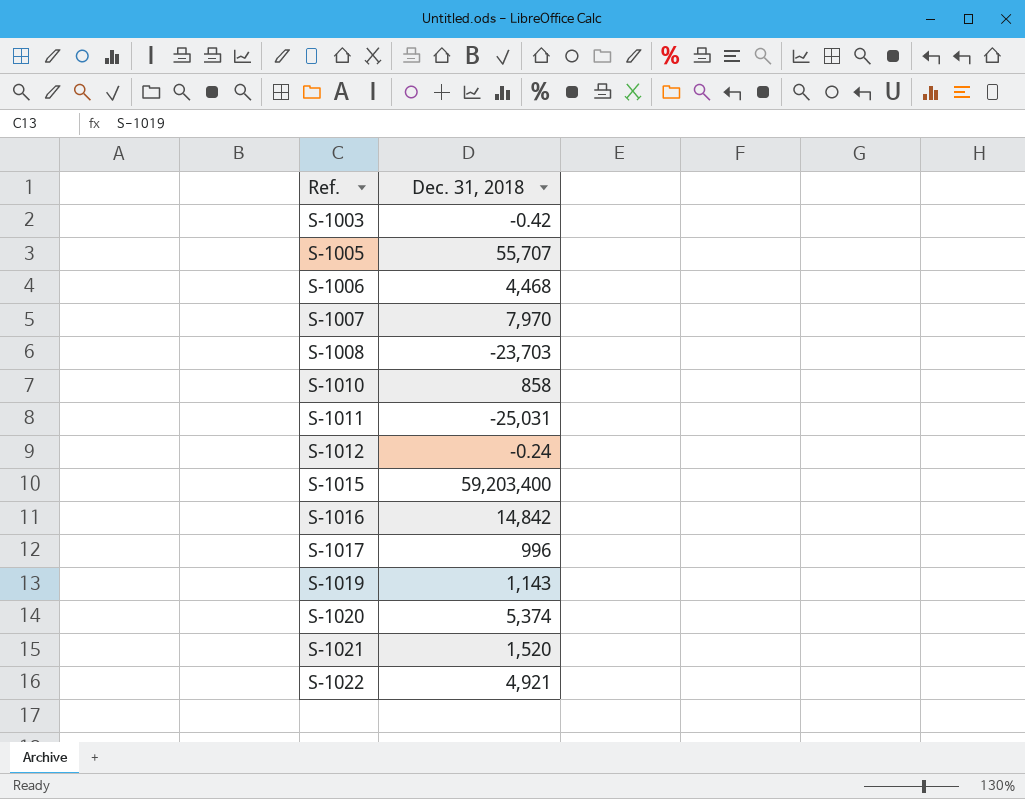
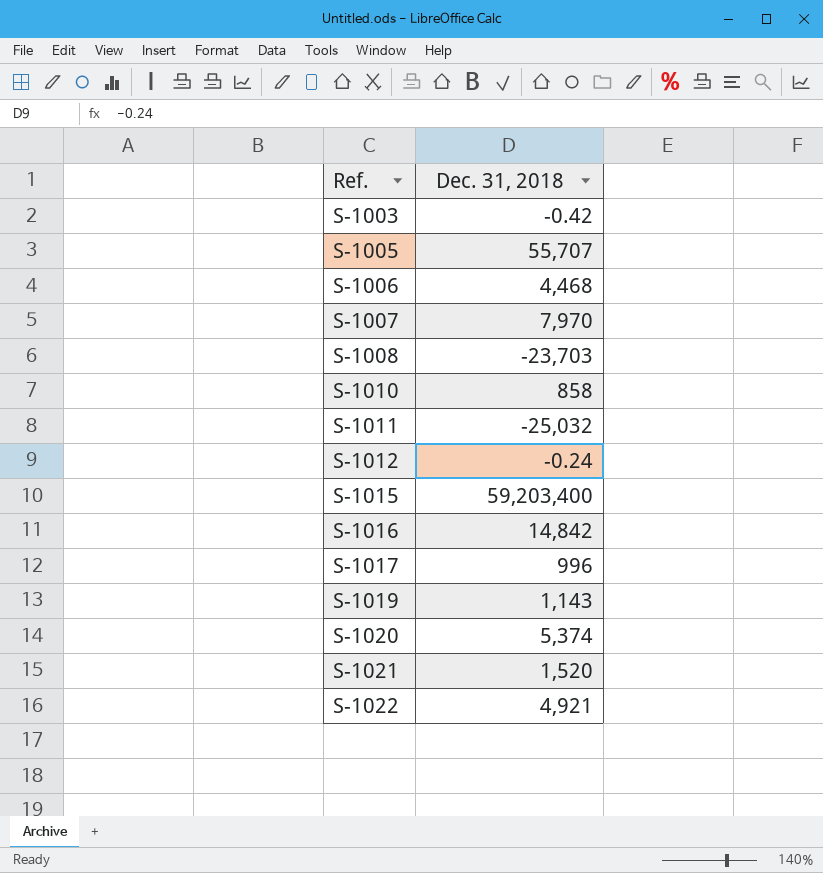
S-1011 | Dec. 31, 2018: -25,031 -> -25,032

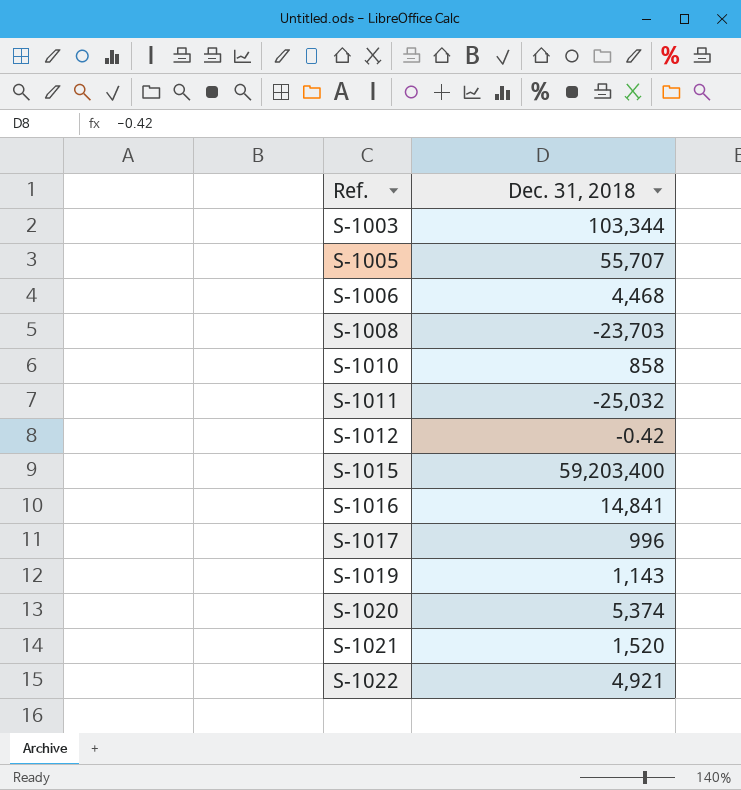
row S-1007: 7,970 -> none
S-1003 | Dec. 31, 2018: -0.42 -> 103,344
S-1012 | Dec. 31, 2018: -0.24 -> -0.42
S-1016 | Dec. 31, 2018: 14,842 -> 14,841

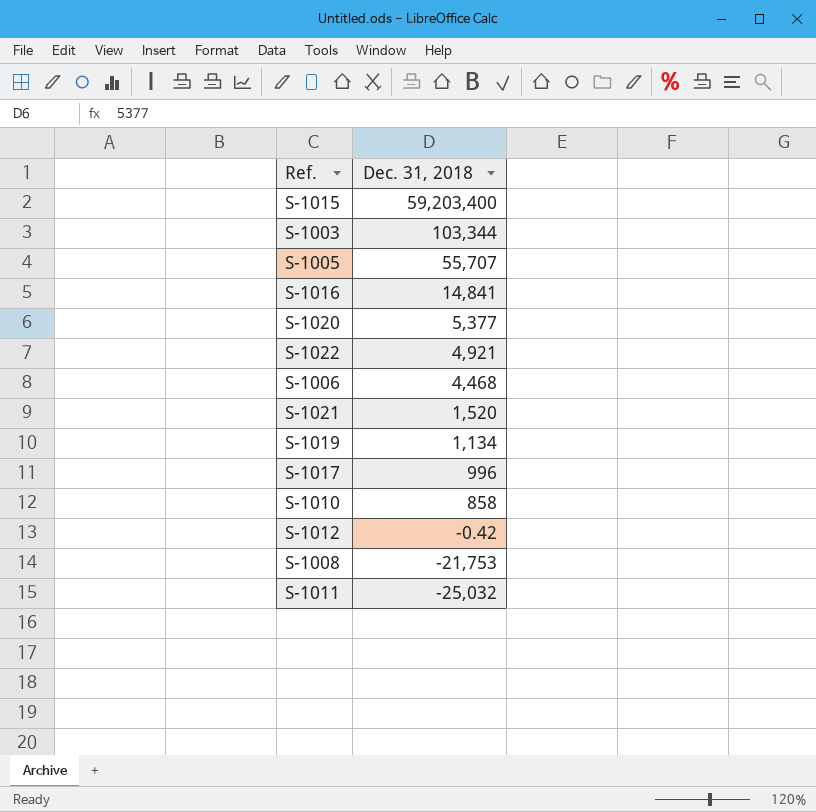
row order: Ref. ascending -> Dec. 31, 2018 descending
S-1020 | Dec. 31, 2018: 5,374 -> 5,377
S-1019 | Dec. 31, 2018: 1,143 -> 1,134
S-1008 | Dec. 31, 2018: -23,703 -> -21,753

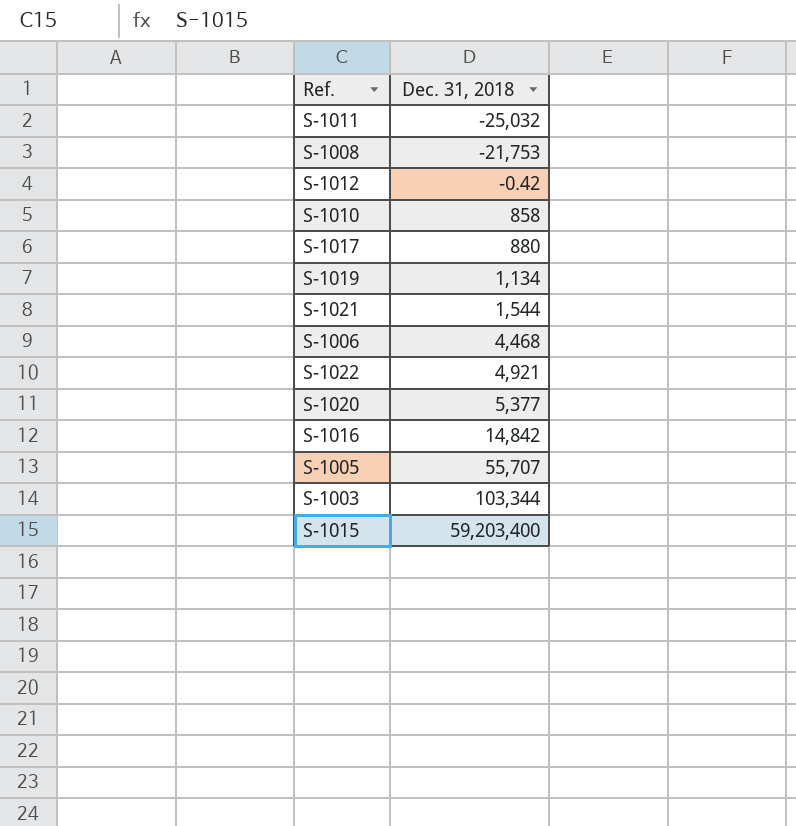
row order: Dec. 31, 2018 descending -> Dec. 31, 2018 ascending
S-1017 | Dec. 31, 2018: 996 -> 880
S-1021 | Dec. 31, 2018: 1,520 -> 1,544
S-1016 | Dec. 31, 2018: 14,841 -> 14,842

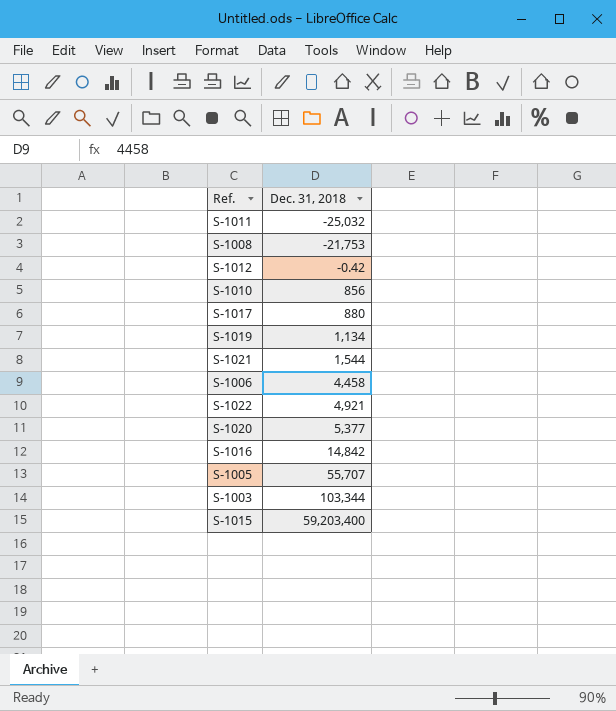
S-1010 | Dec. 31, 2018: 858 -> 856
S-1006 | Dec. 31, 2018: 4,468 -> 4,458

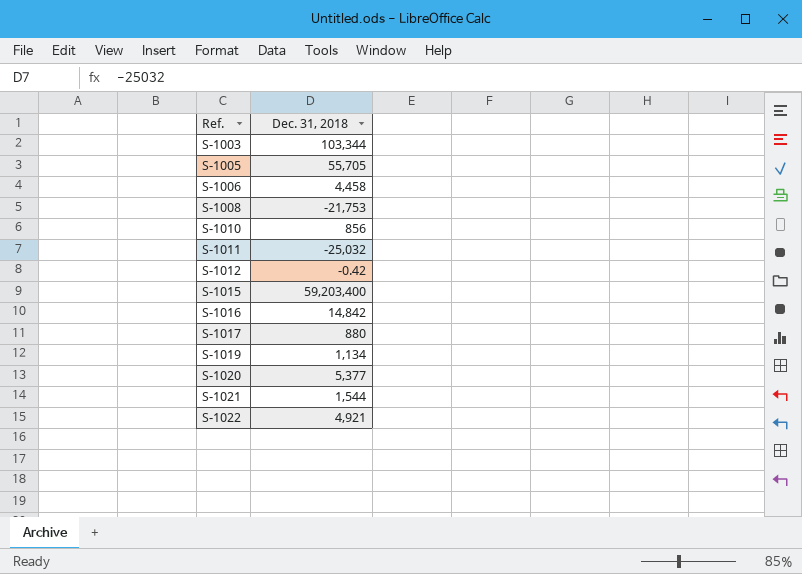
row order: Dec. 31, 2018 ascending -> Ref. ascending
S-1005 | Dec. 31, 2018: 55,707 -> 55,705

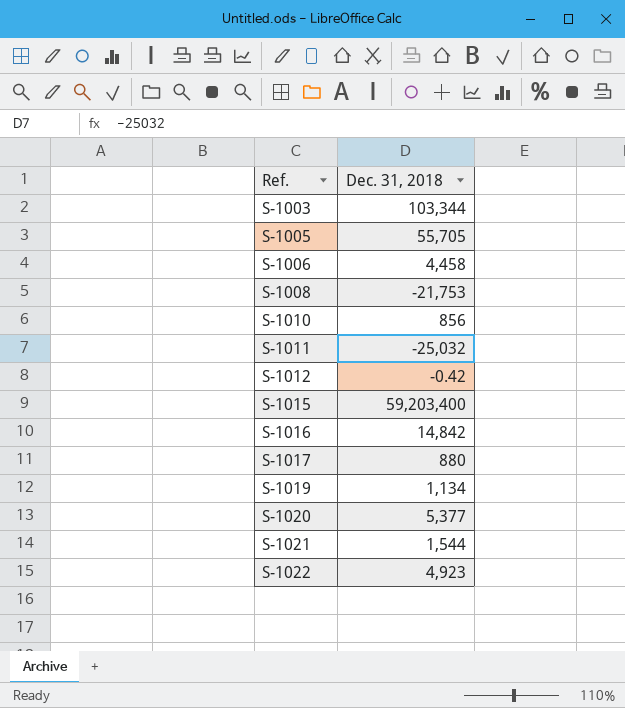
S-1022 | Dec. 31, 2018: 4,921 -> 4,923

